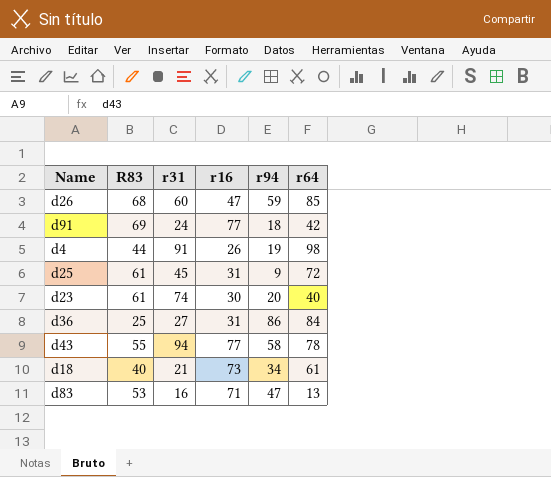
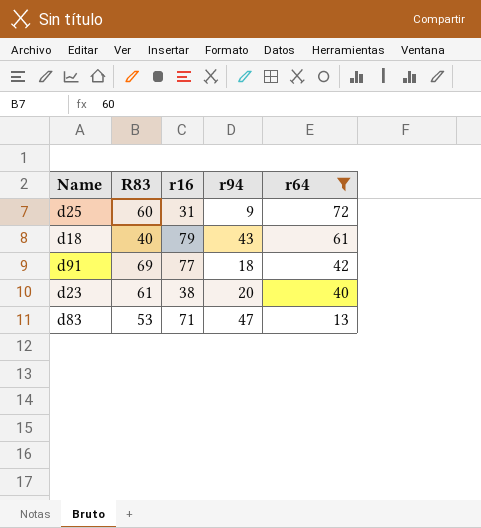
filter: none -> r64 <= 72
row order: none -> r64 descending
column r31 | position: 3 -> none
d25 | R83: 61 -> 60
d18 | r16: 73 -> 79
d18 | r94: 34 -> 43
d23 | r16: 30 -> 38

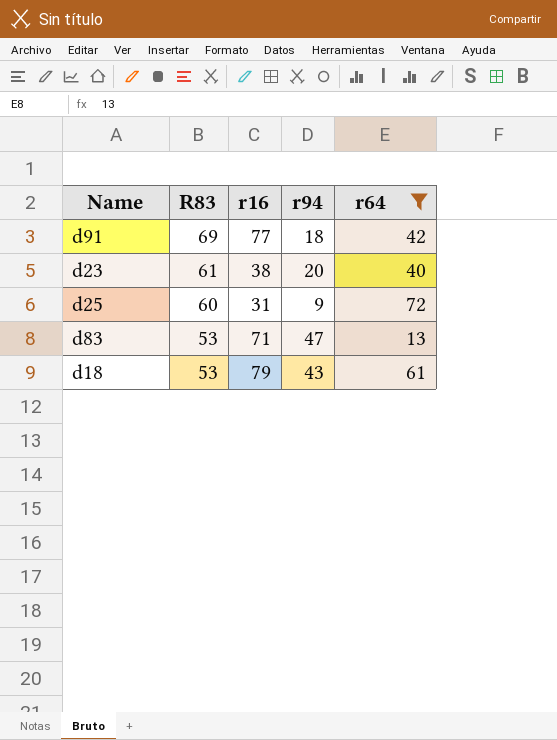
row order: r64 descending -> R83 descending
d18 | R83: 40 -> 53

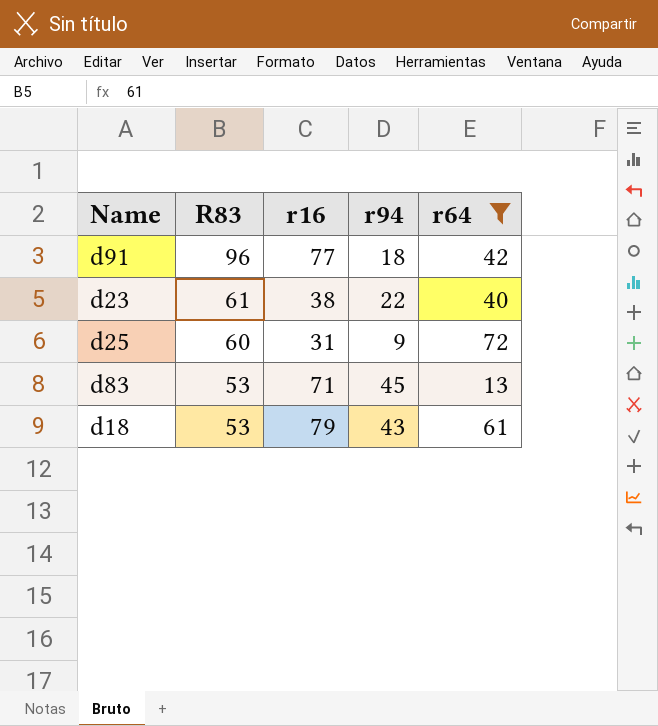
d91 | R83: 69 -> 96
d23 | r94: 20 -> 22
d83 | r94: 47 -> 45

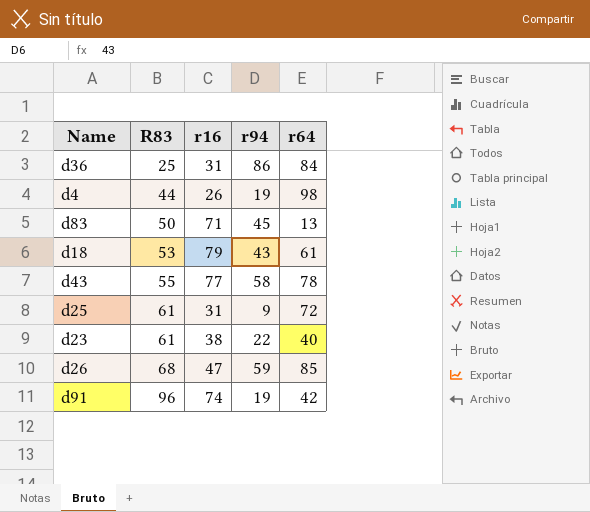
filter: r64 <= 72 -> none
row order: R83 descending -> R83 ascending
d83 | R83: 53 -> 50
d25 | R83: 60 -> 61
d91 | r16: 77 -> 74
d91 | r94: 18 -> 19

